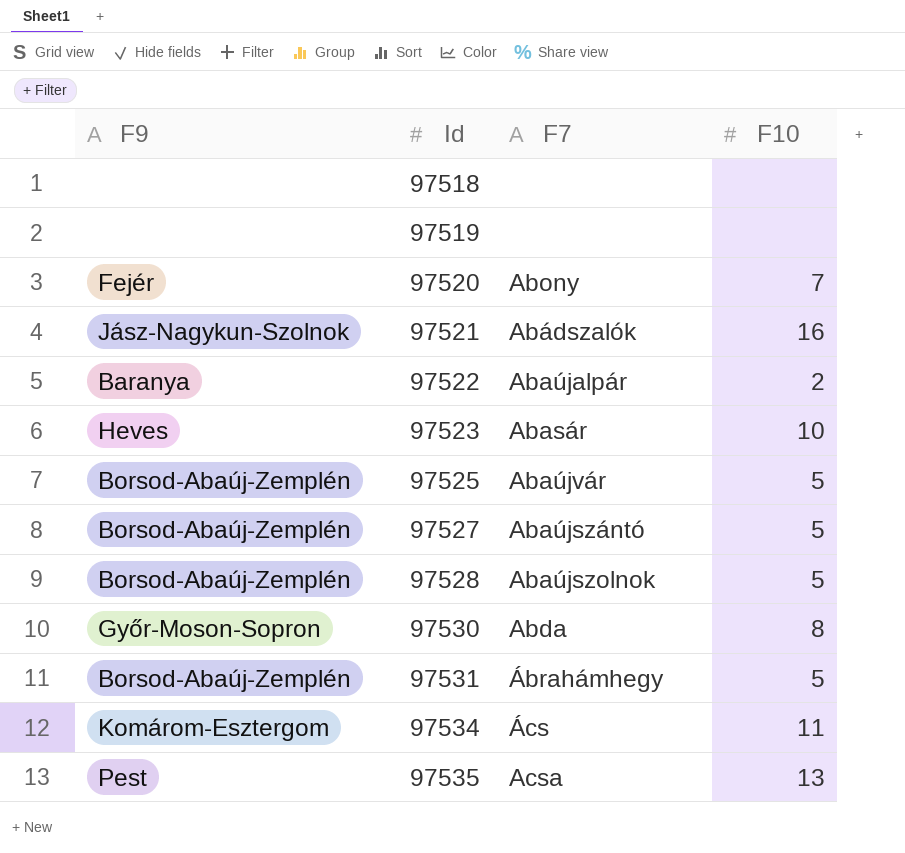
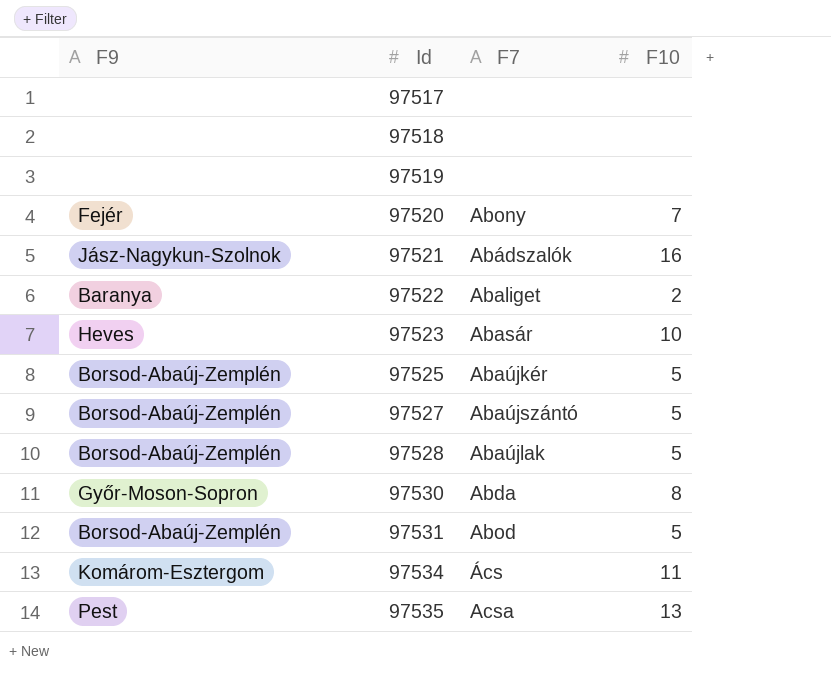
row 97517: none -> none | none | none
97522 | F7: Abaújalpár -> Abaliget
97525 | F7: Abaújvár -> Abaújkér
97528 | F7: Abaújszolnok -> Abaújlak
97531 | F7: Ábrahámhegy -> Abod

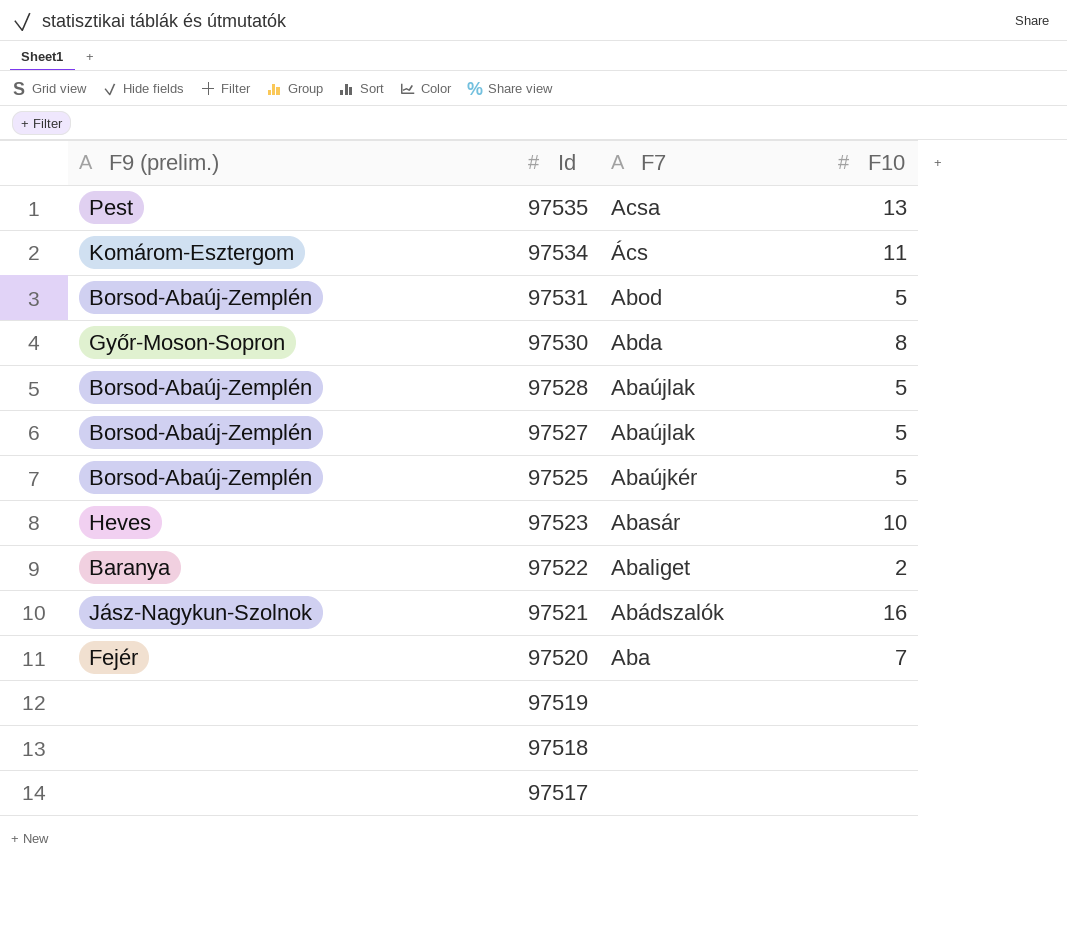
row order: Id ascending -> Id descending
column name: F9 -> F9 (prelim.)
97527 | F7: Abaújszántó -> Abaújlak
97520 | F7: Abony -> Aba

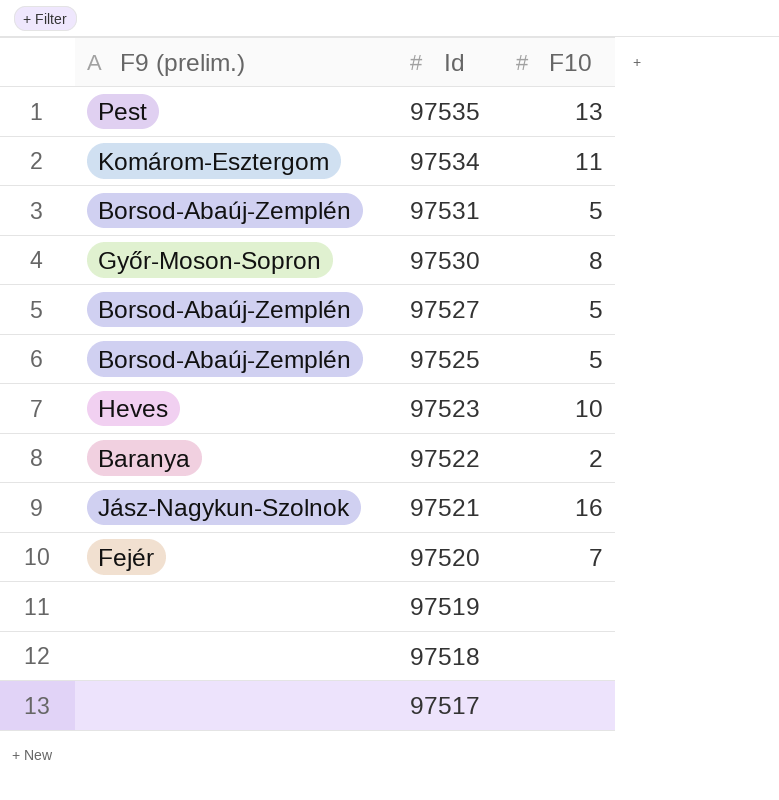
column F7 | position: 3 -> none
row 97528: Borsod-Abaúj-Zemplén | Abaújlak | 5 -> none

